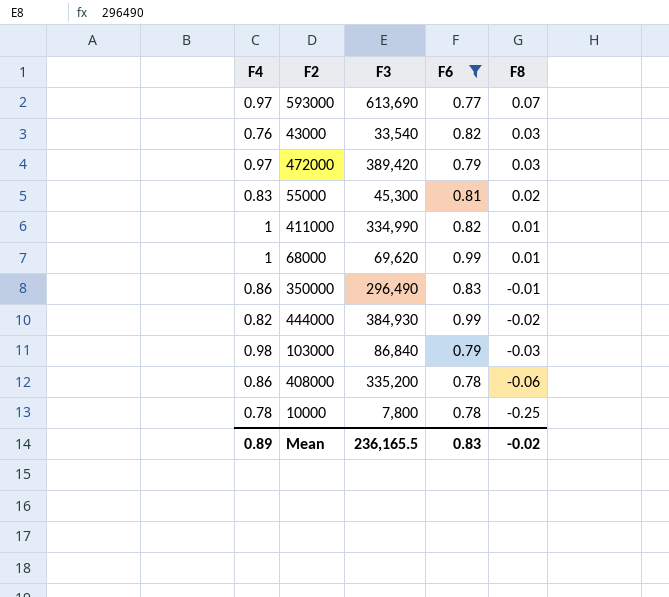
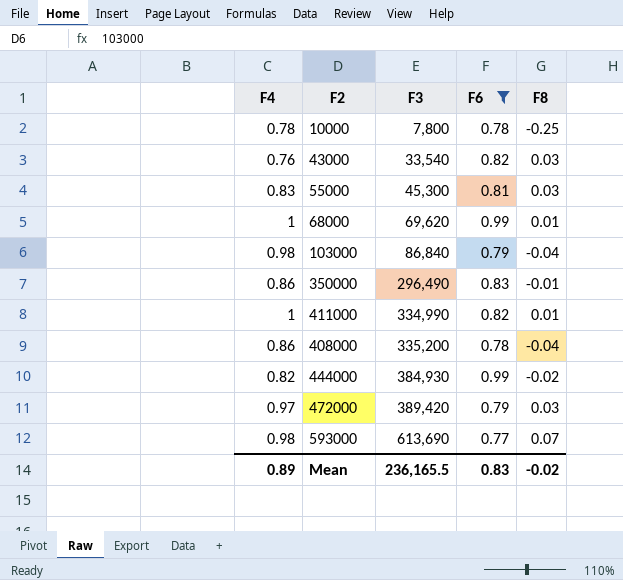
row order: F8 descending -> F3 ascending
55000 | F8: 0.02 -> 0.03
103000 | F8: -0.03 -> -0.04
408000 | F8: -0.06 -> -0.04
593000 | F4: 0.97 -> 0.98

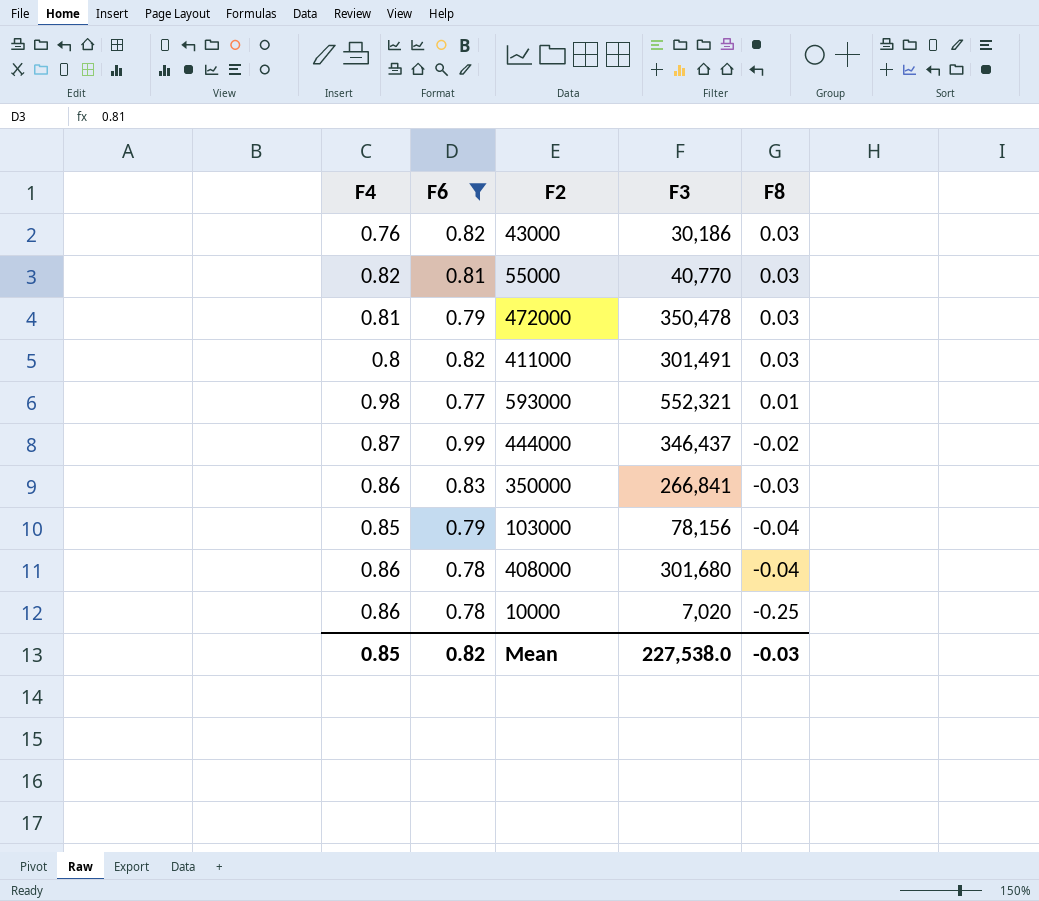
row order: F3 ascending -> F8 descending
column F6 | position: 4 -> 2
row 68000: 1 | 69,620 | 0.99 | 0.01 -> none
43000 | F3: 33,540 -> 30,186
55000 | F4: 0.83 -> 0.82
55000 | F3: 45,300 -> 40,770
472000 | F4: 0.97 -> 0.81
472000 | F3: 389,420 -> 350,478
411000 | F4: 1 -> 0.8
411000 | F3: 334,990 -> 301,491
411000 | F8: 0.01 -> 0.03
593000 | F3: 613,690 -> 552,321
593000 | F8: 0.07 -> 0.01
444000 | F4: 0.82 -> 0.87
444000 | F3: 384,930 -> 346,437
350000 | F3: 296,490 -> 266,841
350000 | F8: -0.01 -> -0.03
103000 | F4: 0.98 -> 0.85
103000 | F3: 86,840 -> 78,156
408000 | F3: 335,200 -> 301,680
10000 | F4: 0.78 -> 0.86
10000 | F3: 7,800 -> 7,020
Mean | F4: 0.89 -> 0.85
Mean | F6: 0.83 -> 0.82
Mean | F3: 236,165.5 -> 227,538.0
Mean | F8: -0.02 -> -0.03

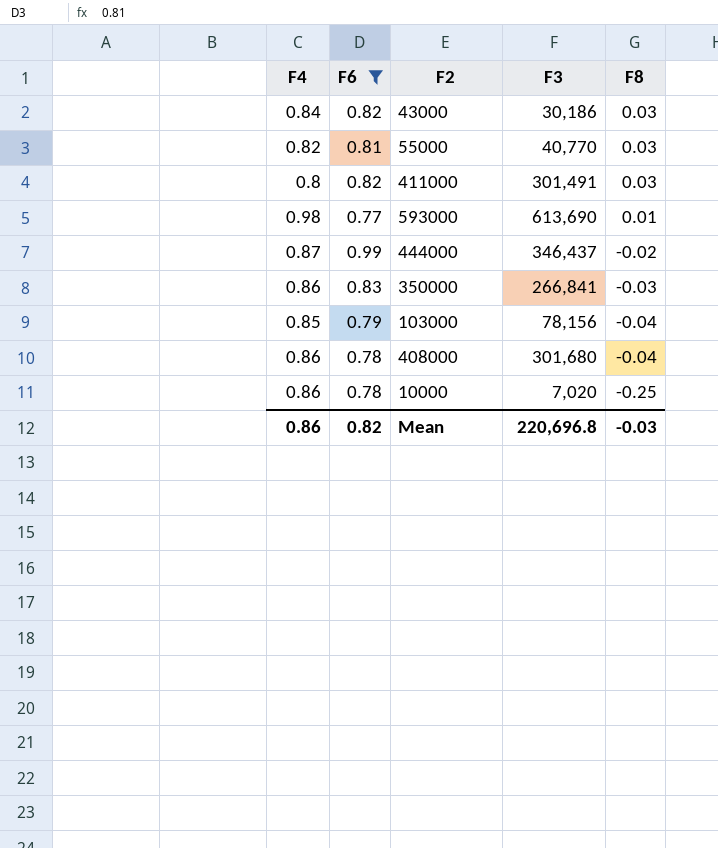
row 472000: 0.81 | 0.79 | 350,478 | 0.03 -> none
43000 | F4: 0.76 -> 0.84
593000 | F3: 552,321 -> 613,690
Mean | F4: 0.85 -> 0.86
Mean | F3: 227,538.0 -> 220,696.8

